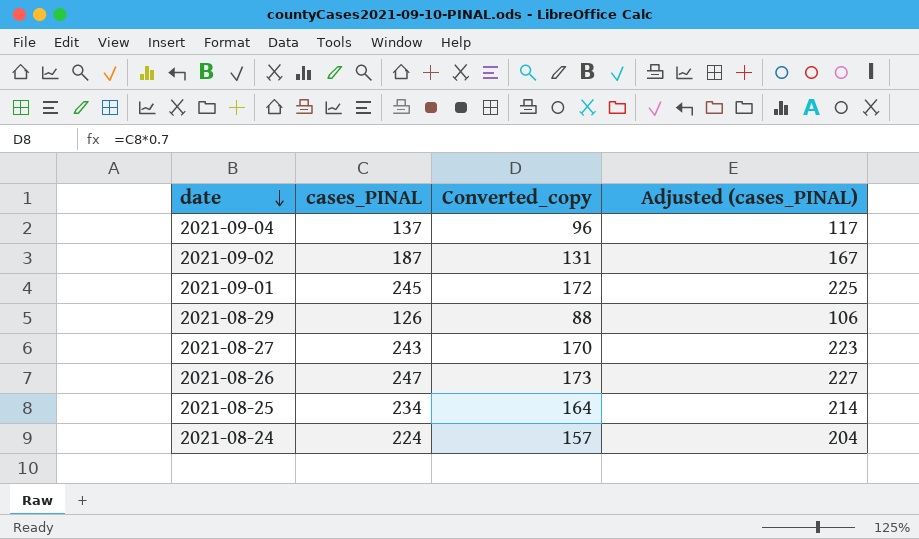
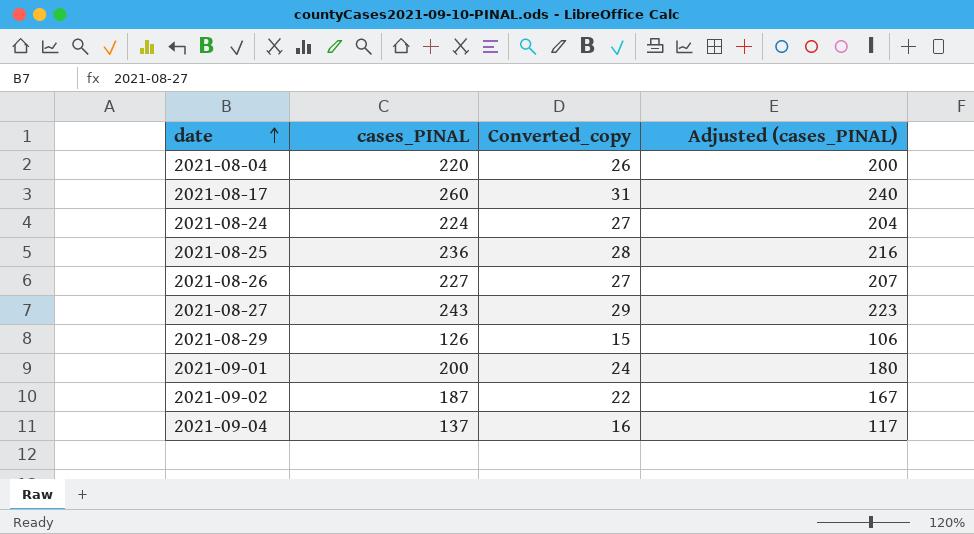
row order: date descending -> date ascending
column Converted_copy | formula: [cases_PINAL] * 0.7 -> [cases_PINAL] * 0.12
row 2021-08-04: none -> 220 | 26 | 200
row 2021-08-17: none -> 260 | 31 | 240
2021-08-25 | cases_PINAL: 234 -> 236
2021-08-25 | Adjusted (cases_PINAL): 214 -> 216
2021-08-26 | cases_PINAL: 247 -> 227
2021-08-26 | Adjusted (cases_PINAL): 227 -> 207
2021-09-01 | cases_PINAL: 245 -> 200
2021-09-01 | Adjusted (cases_PINAL): 225 -> 180

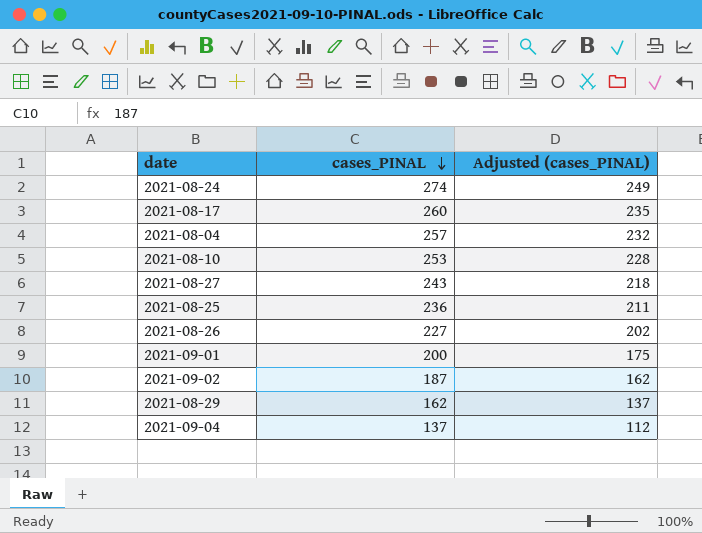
row order: date ascending -> cases_PINAL descending
column Converted_copy | formula: [cases_PINAL] * 0.12 -> none
column Adjusted (cases_PINAL) | formula: [cases_PINAL] - 20 -> [cases_PINAL] - 25
2021-08-24 | cases_PINAL: 224 -> 274
2021-08-04 | cases_PINAL: 220 -> 257
row 2021-08-10: none -> 253 | 228
2021-08-29 | cases_PINAL: 126 -> 162

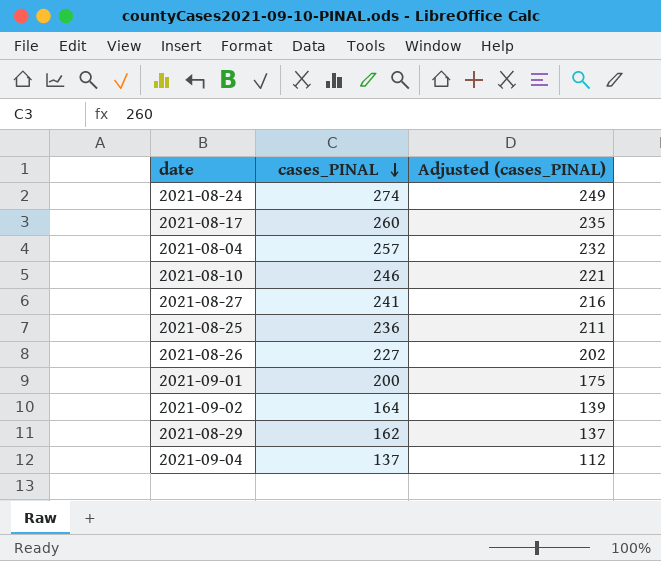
2021-08-10 | cases_PINAL: 253 -> 246
2021-08-10 | Adjusted (cases_PINAL): 228 -> 221
2021-08-27 | cases_PINAL: 243 -> 241
2021-08-27 | Adjusted (cases_PINAL): 218 -> 216
2021-09-02 | cases_PINAL: 187 -> 164
2021-09-02 | Adjusted (cases_PINAL): 162 -> 139

